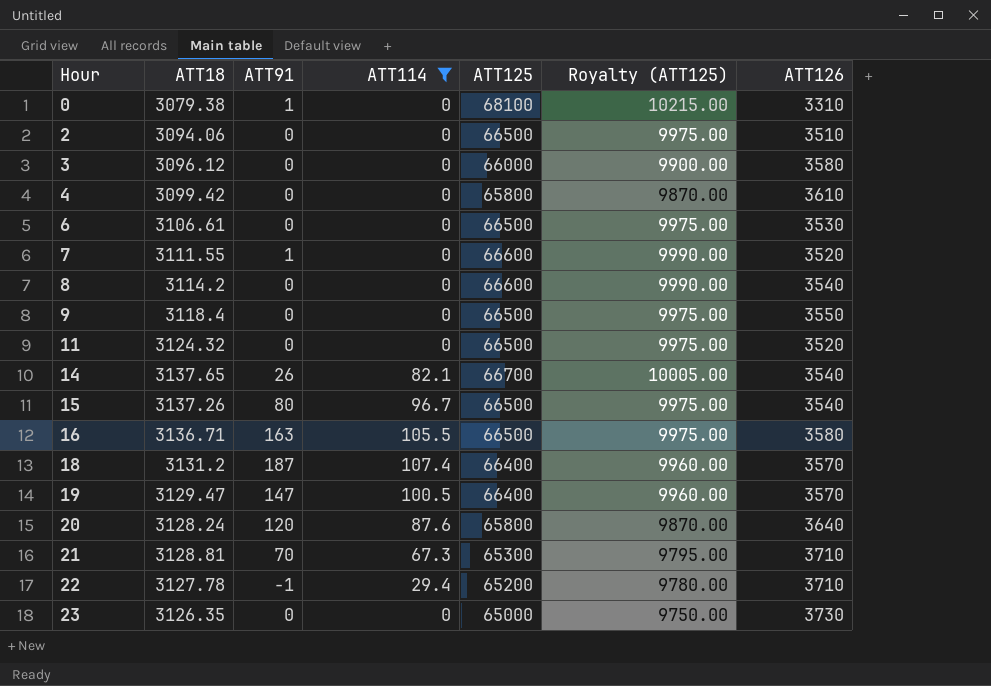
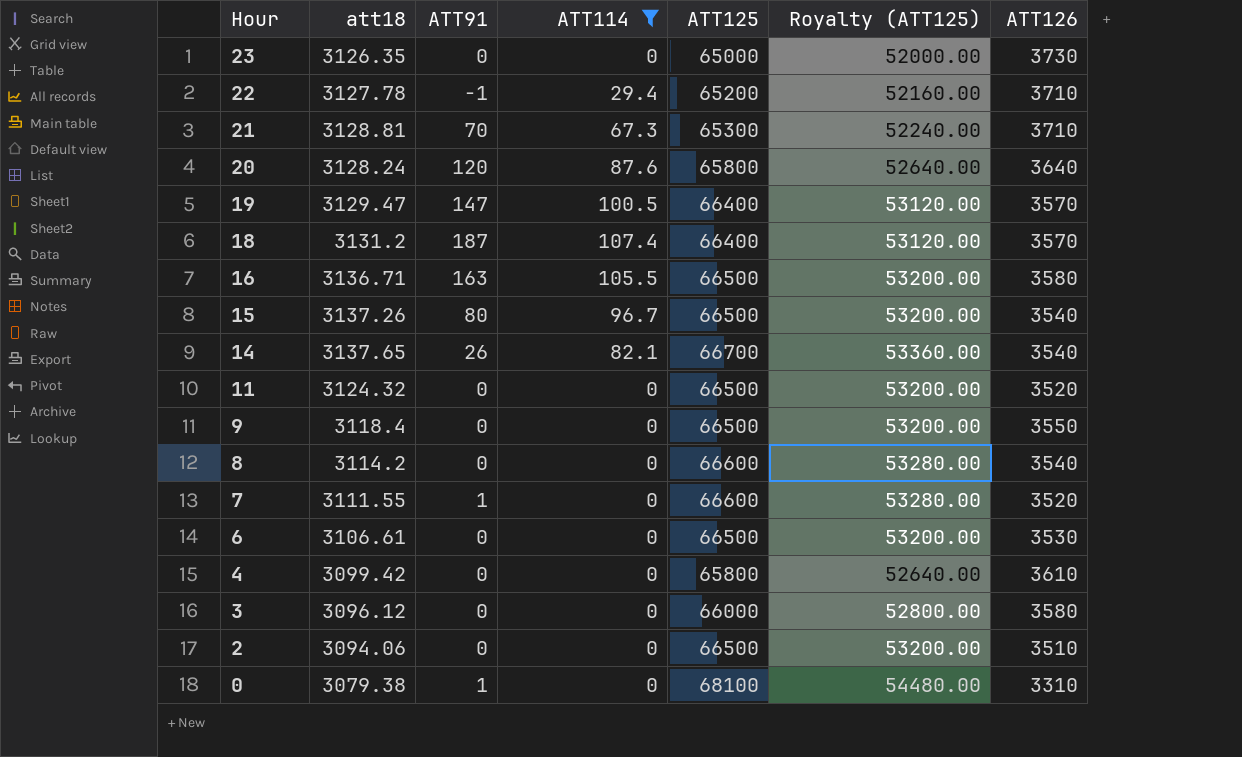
row order: Hour ascending -> Hour descending
column name: ATT18 -> att18
column Royalty (ATT125) | formula: [ATT125] * 0.15 -> [ATT125] * 0.8

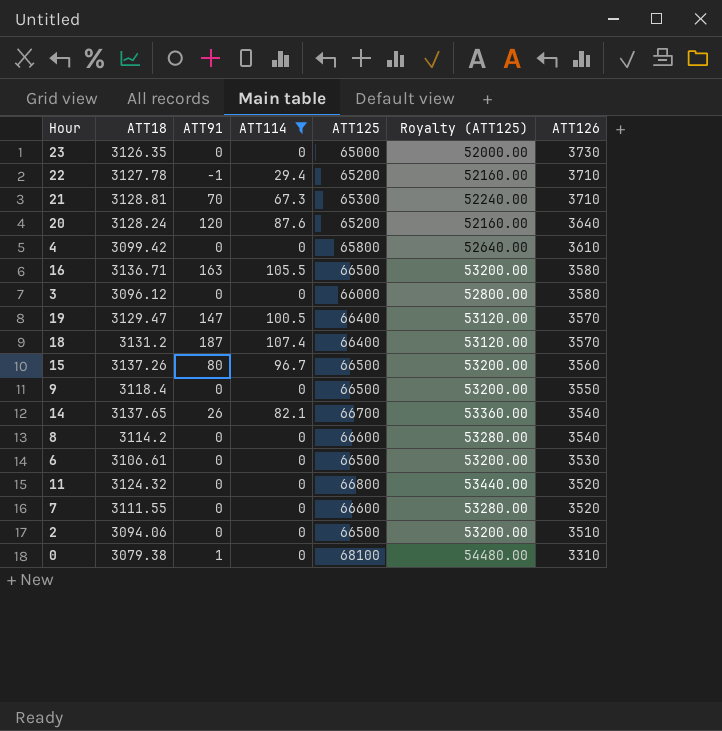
row order: Hour descending -> ATT126 descending
column name: att18 -> ATT18
20 | ATT125: 65800 -> 65200
20 | Royalty (ATT125): 52640.00 -> 52160.00
15 | ATT126: 3540 -> 3560
11 | ATT125: 66500 -> 66800
11 | Royalty (ATT125): 53200.00 -> 53440.00
7 | ATT91: 1 -> 0

